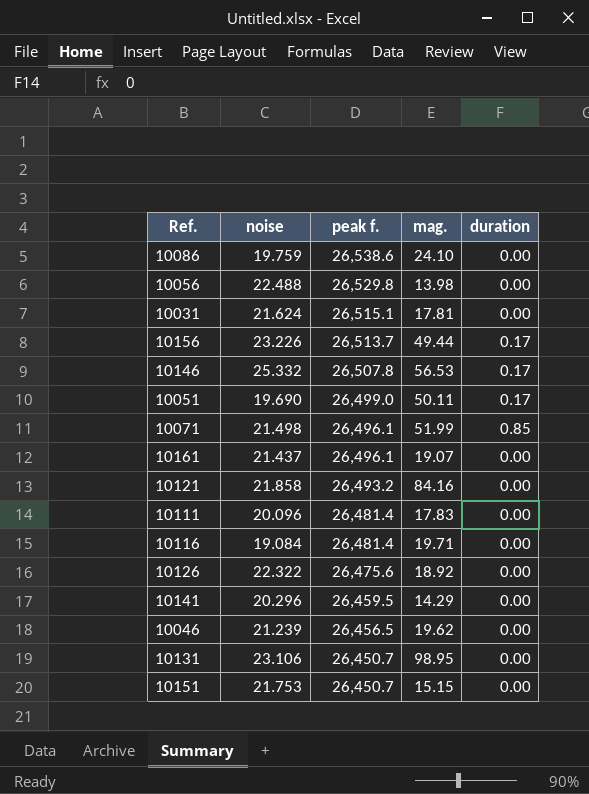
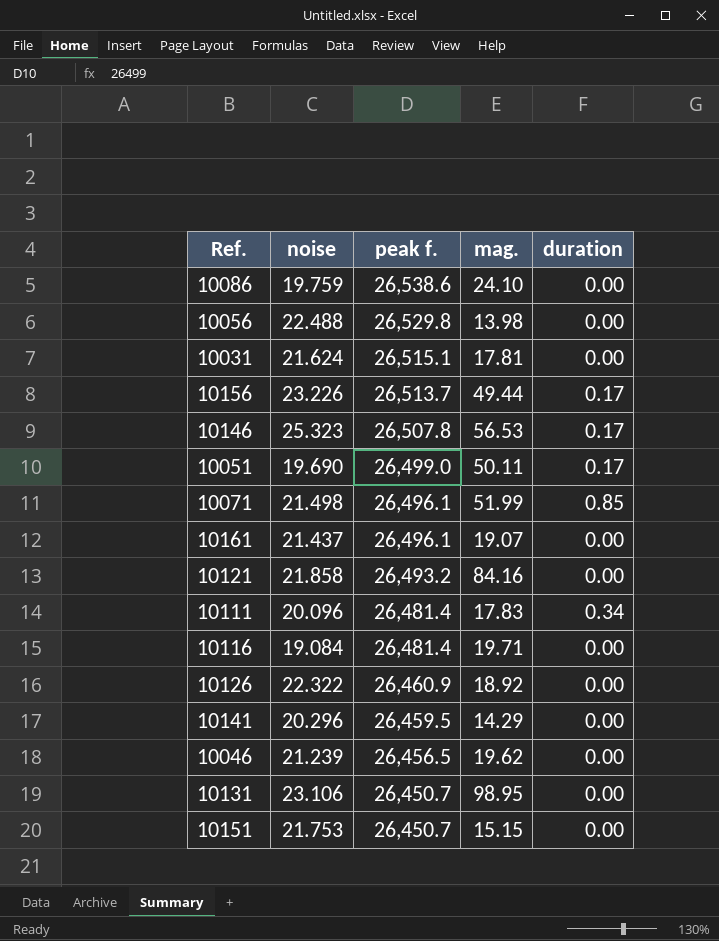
10146 | noise: 25.332 -> 25.323
10111 | duration: 0.00 -> 0.34
10126 | peak f.: 26,475.6 -> 26,460.9

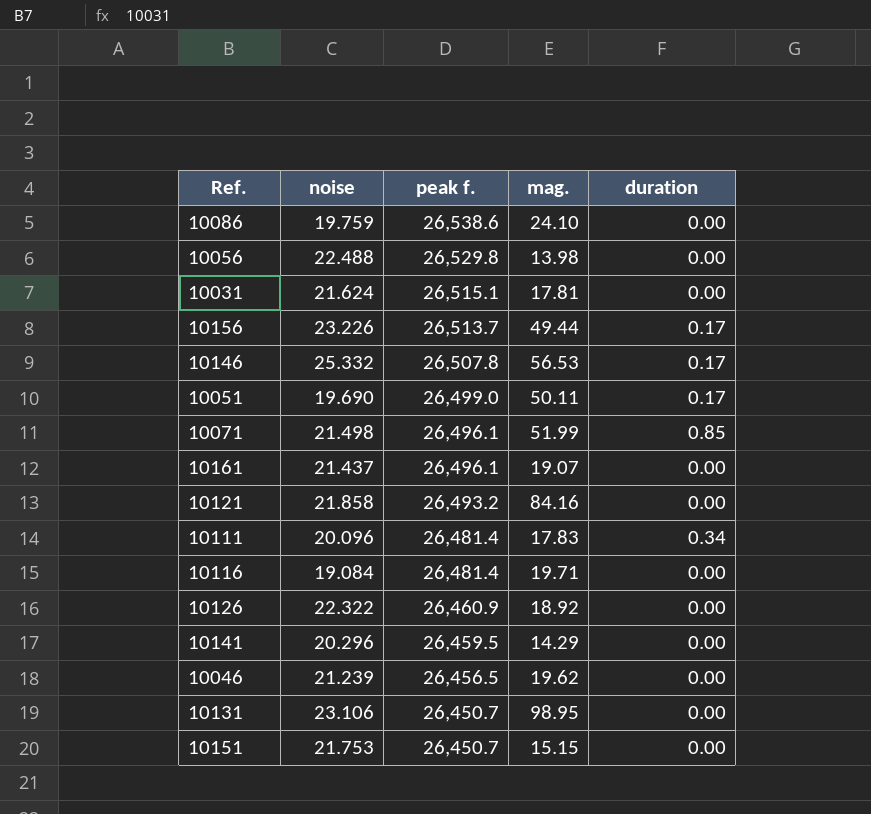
10146 | noise: 25.323 -> 25.332

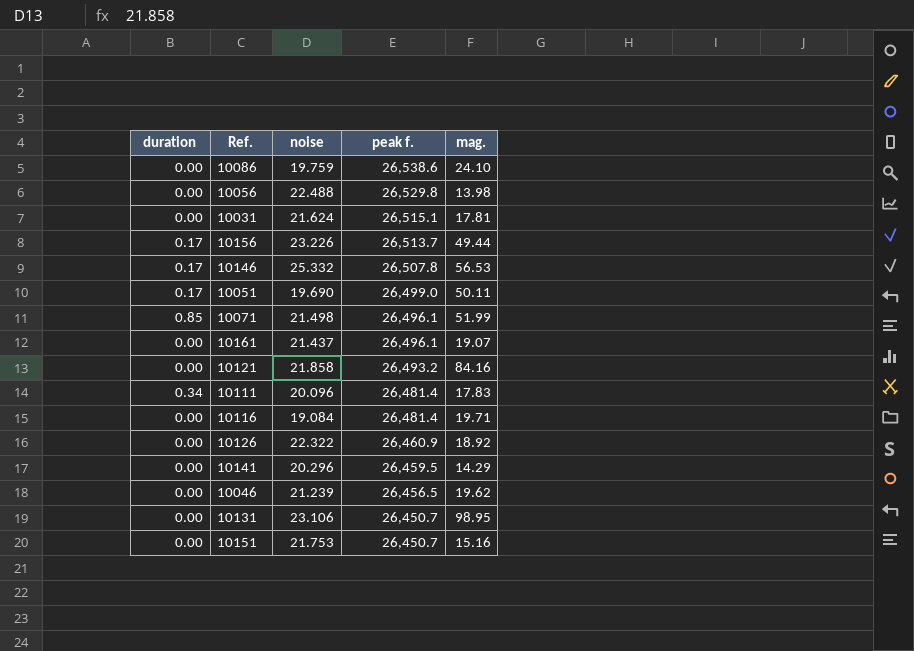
column duration | position: 5 -> 1
10151 | mag.: 15.15 -> 15.16

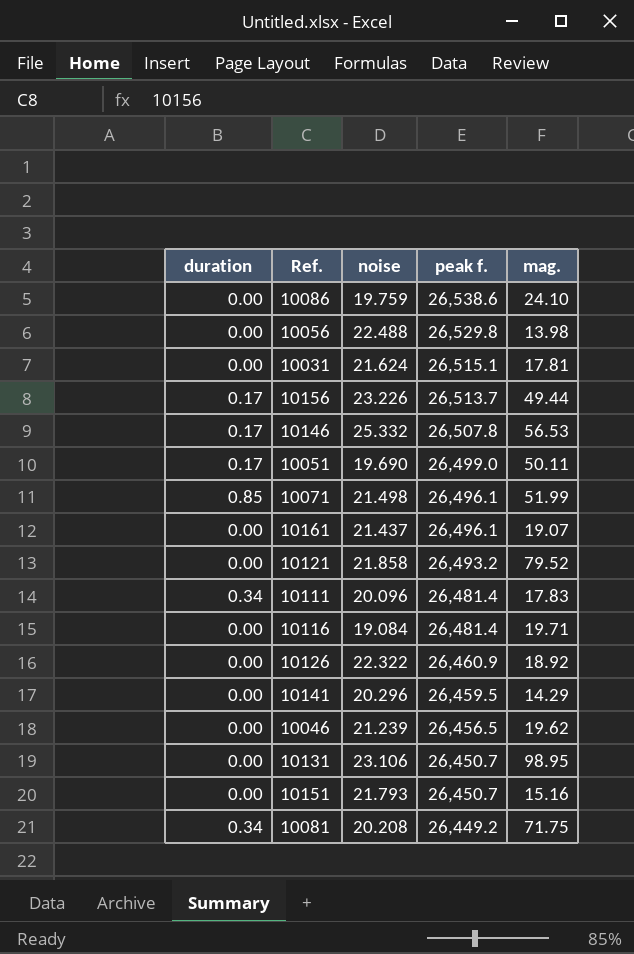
10121 | mag.: 84.16 -> 79.52
10151 | noise: 21.753 -> 21.793
row 10081: none -> 0.34 | 20.208 | 26,449.2 | 71.75

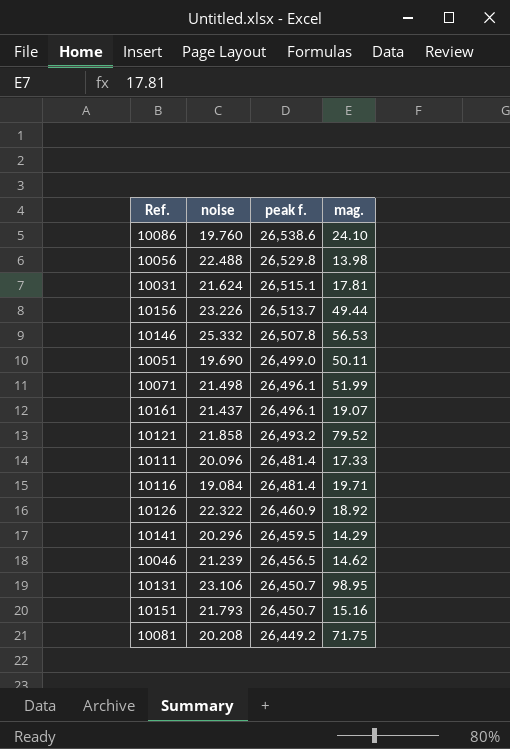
column duration | position: 1 -> none
10086 | noise: 19.759 -> 19.760
10111 | mag.: 17.83 -> 17.33
10046 | mag.: 19.62 -> 14.62

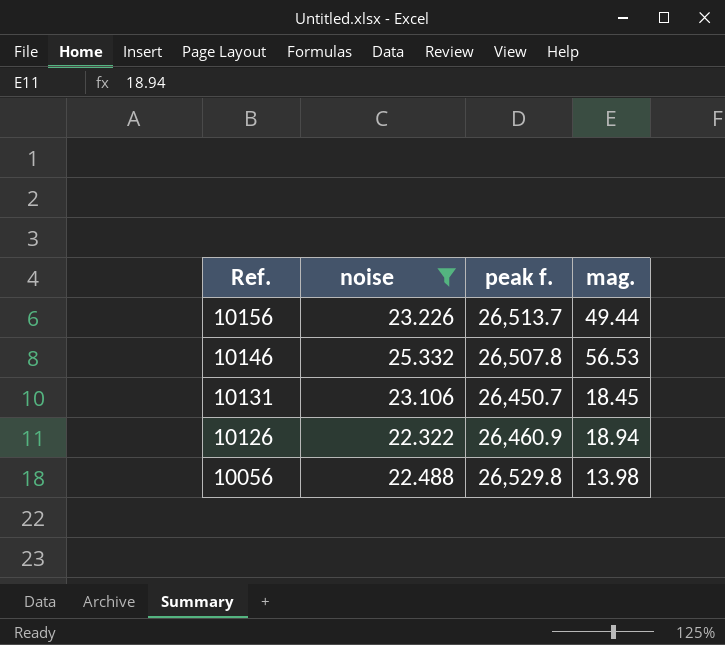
filter: none -> noise >= 22.322
row order: peak f. descending -> Ref. descending
10131 | mag.: 98.95 -> 18.45
10126 | mag.: 18.92 -> 18.94

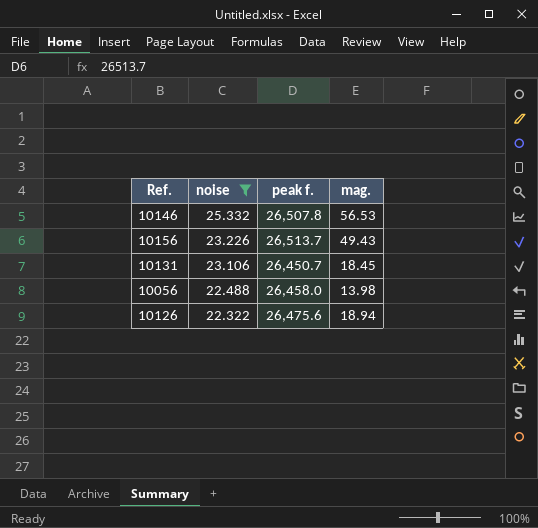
row order: Ref. descending -> noise descending
10156 | mag.: 49.44 -> 49.43
10056 | peak f.: 26,529.8 -> 26,458.0
10126 | peak f.: 26,460.9 -> 26,475.6

